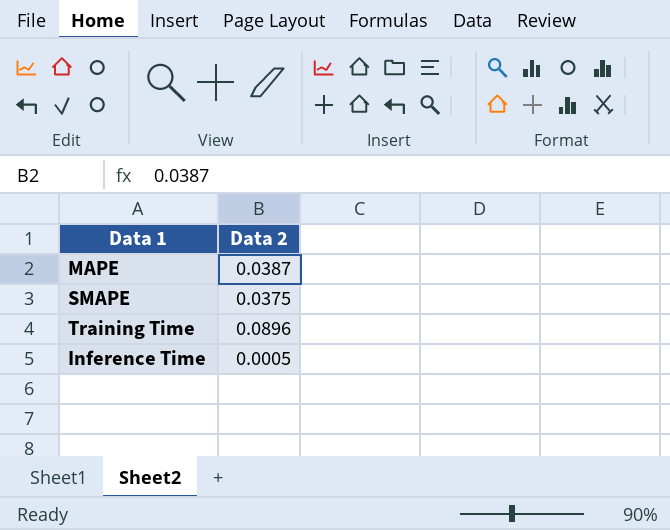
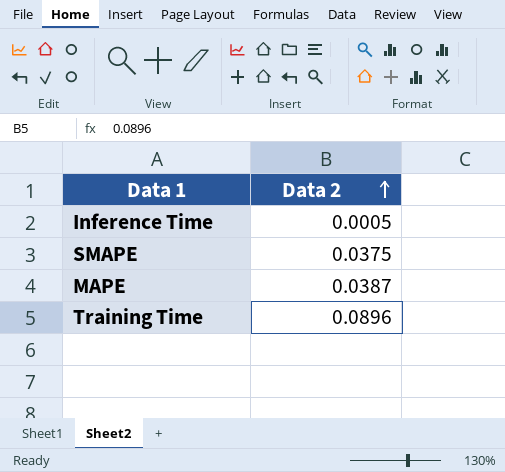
row order: none -> Data 2 ascending

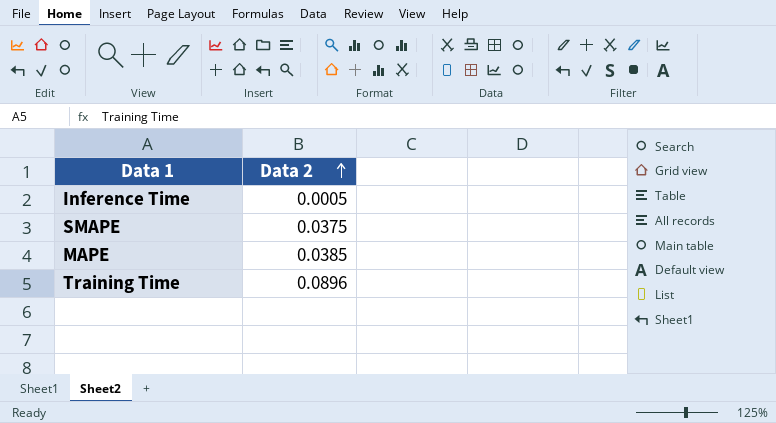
MAPE | Data 2: 0.0387 -> 0.0385

